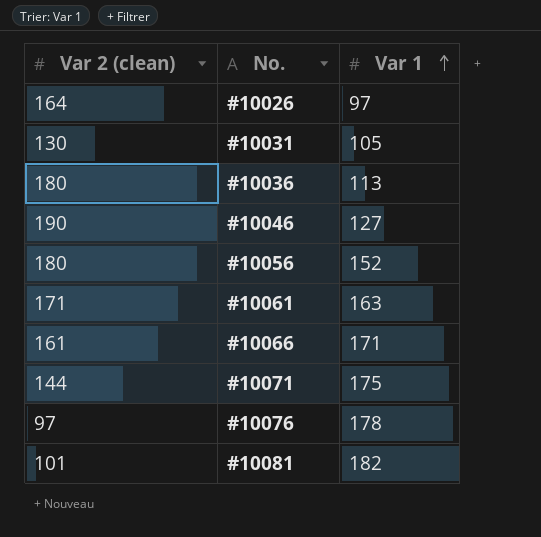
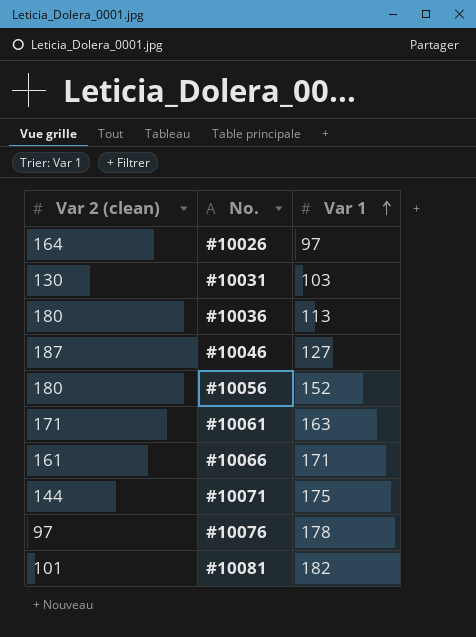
#10031 | Var 1: 105 -> 103
#10046 | Var 2 (clean): 190 -> 187

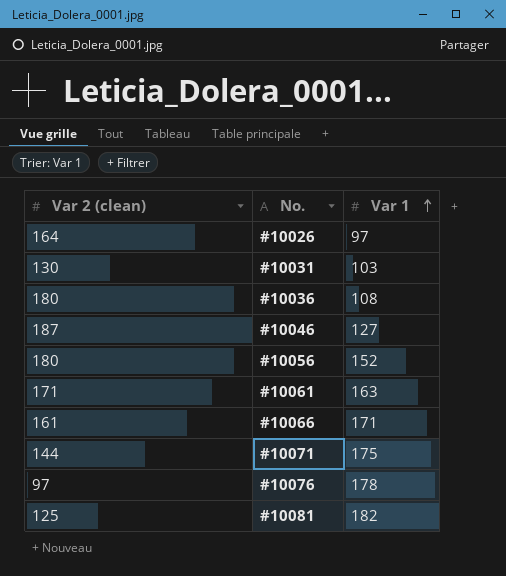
#10036 | Var 1: 113 -> 108
#10081 | Var 2 (clean): 101 -> 125

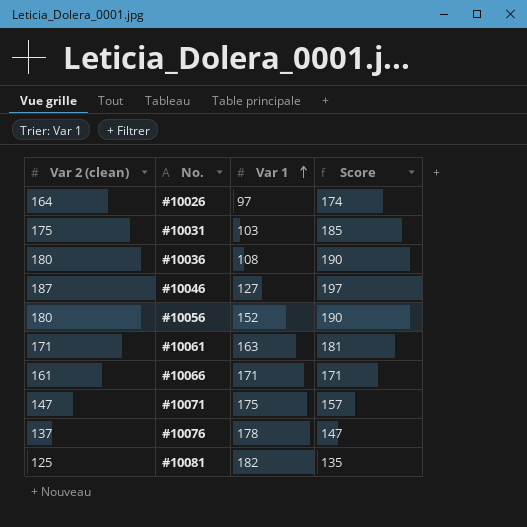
column Score | formula: none -> [Var 2 (clean)] + 10
#10031 | Var 2 (clean): 130 -> 175
#10071 | Var 2 (clean): 144 -> 147
#10076 | Var 2 (clean): 97 -> 137

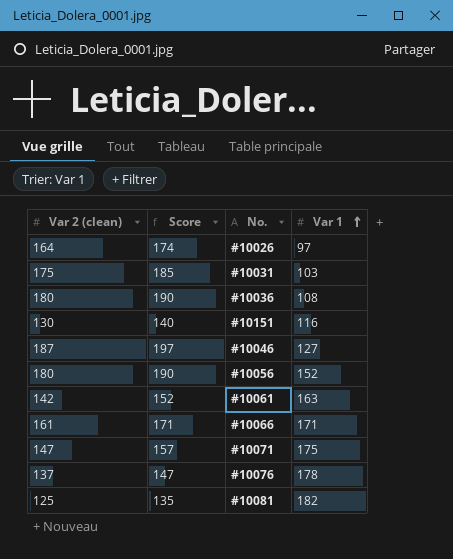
column Score | position: 4 -> 2
row #10151: none -> 130 | 140 | 116
#10061 | Var 2 (clean): 171 -> 142
#10061 | Score: 181 -> 152

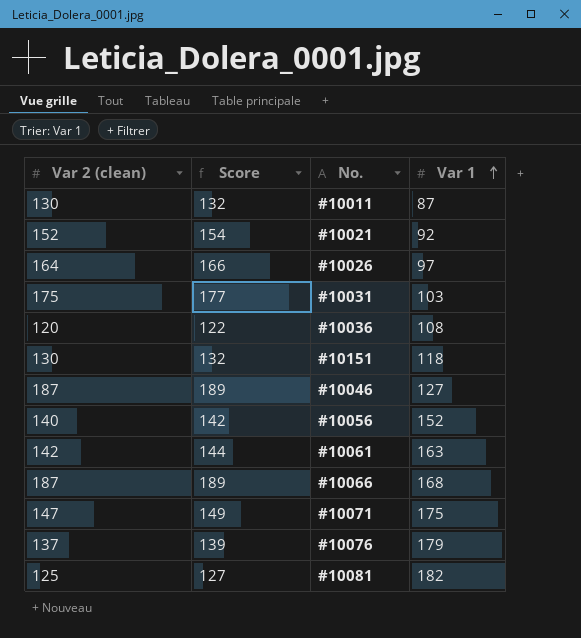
column Score | formula: [Var 2 (clean)] + 10 -> [Var 2 (clean)] + 2
row #10011: none -> 130 | 132 | 87
row #10021: none -> 152 | 154 | 92
#10036 | Var 2 (clean): 180 -> 120
#10151 | Var 1: 116 -> 118
#10056 | Var 2 (clean): 180 -> 140
#10066 | Var 2 (clean): 161 -> 187
#10066 | Var 1: 171 -> 168
#10076 | Var 1: 178 -> 179

